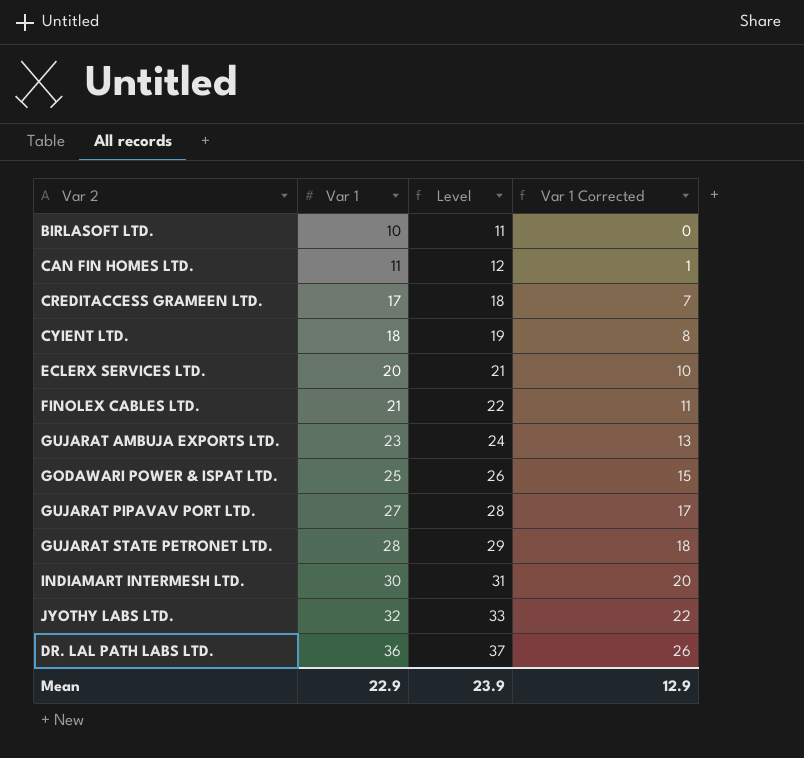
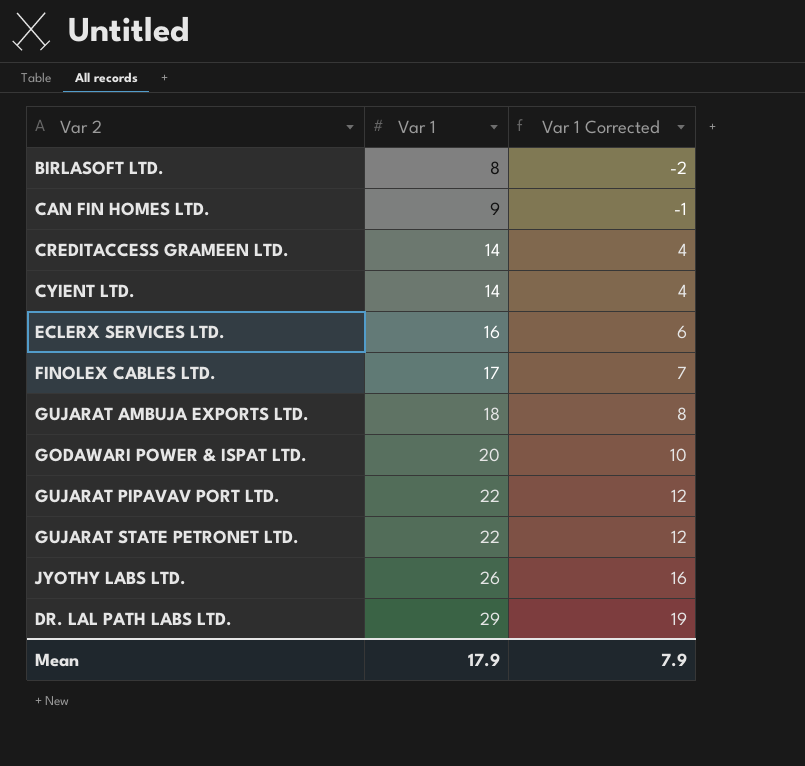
column Level | formula: [Var 1] + 1 -> none
row INDIAMART INTERMESH LTD.: 30 | 31 | 20 -> none
BIRLASOFT LTD. | Var 1: 10 -> 8
BIRLASOFT LTD. | Var 1 Corrected: 0 -> -2
CAN FIN HOMES LTD. | Var 1: 11 -> 9
CAN FIN HOMES LTD. | Var 1 Corrected: 1 -> -1
CREDITACCESS GRAMEEN LTD. | Var 1: 17 -> 14
CREDITACCESS GRAMEEN LTD. | Var 1 Corrected: 7 -> 4
CYIENT LTD. | Var 1: 18 -> 14
CYIENT LTD. | Var 1 Corrected: 8 -> 4
ECLERX SERVICES LTD. | Var 1: 20 -> 16
ECLERX SERVICES LTD. | Var 1 Corrected: 10 -> 6
FINOLEX CABLES LTD. | Var 1: 21 -> 17
FINOLEX CABLES LTD. | Var 1 Corrected: 11 -> 7
GUJARAT AMBUJA EXPORTS LTD. | Var 1: 23 -> 18
GUJARAT AMBUJA EXPORTS LTD. | Var 1 Corrected: 13 -> 8
GODAWARI POWER & ISPAT LTD. | Var 1: 25 -> 20
GODAWARI POWER & ISPAT LTD. | Var 1 Corrected: 15 -> 10
GUJARAT PIPAVAV PORT LTD. | Var 1: 27 -> 22
GUJARAT PIPAVAV PORT LTD. | Var 1 Corrected: 17 -> 12
GUJARAT STATE PETRONET LTD. | Var 1: 28 -> 22
GUJARAT STATE PETRONET LTD. | Var 1 Corrected: 18 -> 12
JYOTHY LABS LTD. | Var 1: 32 -> 26
JYOTHY LABS LTD. | Var 1 Corrected: 22 -> 16
DR. LAL PATH LABS LTD. | Var 1: 36 -> 29
DR. LAL PATH LABS LTD. | Var 1 Corrected: 26 -> 19
Mean | Var 1: 22.9 -> 17.9
Mean | Var 1 Corrected: 12.9 -> 7.9

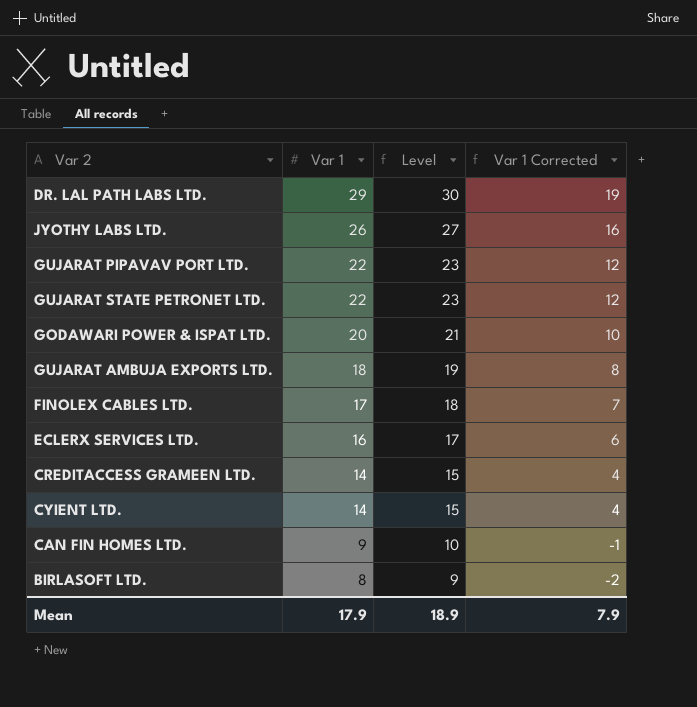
row order: Var 1 ascending -> Var 1 descending
column Level | formula: none -> [Var 1] + 1

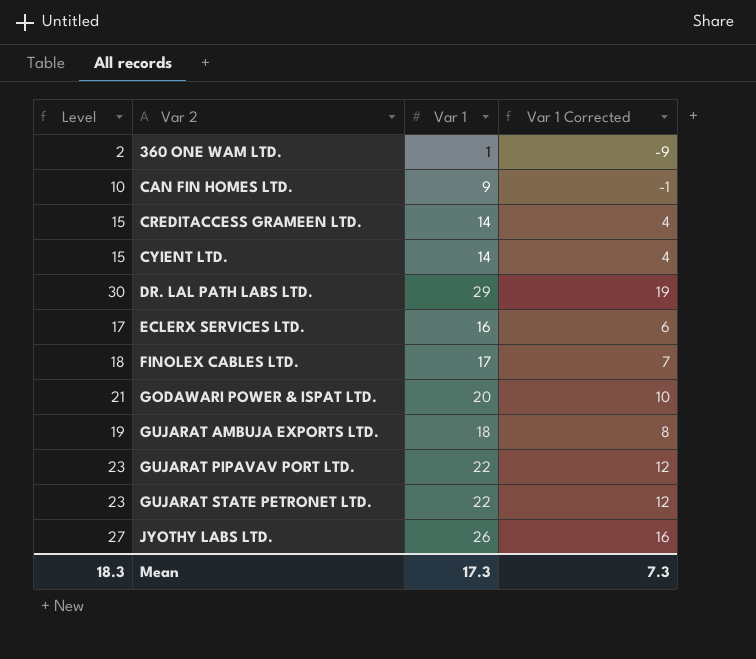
row order: Var 1 descending -> Var 2 ascending
column Level | position: 3 -> 1
row BIRLASOFT LTD.: 8 | 9 | -2 -> none
row 360 ONE WAM LTD.: none -> 2 | 1 | -9
Mean | Level: 18.9 -> 18.3
Mean | Var 1: 17.9 -> 17.3
Mean | Var 1 Corrected: 7.9 -> 7.3

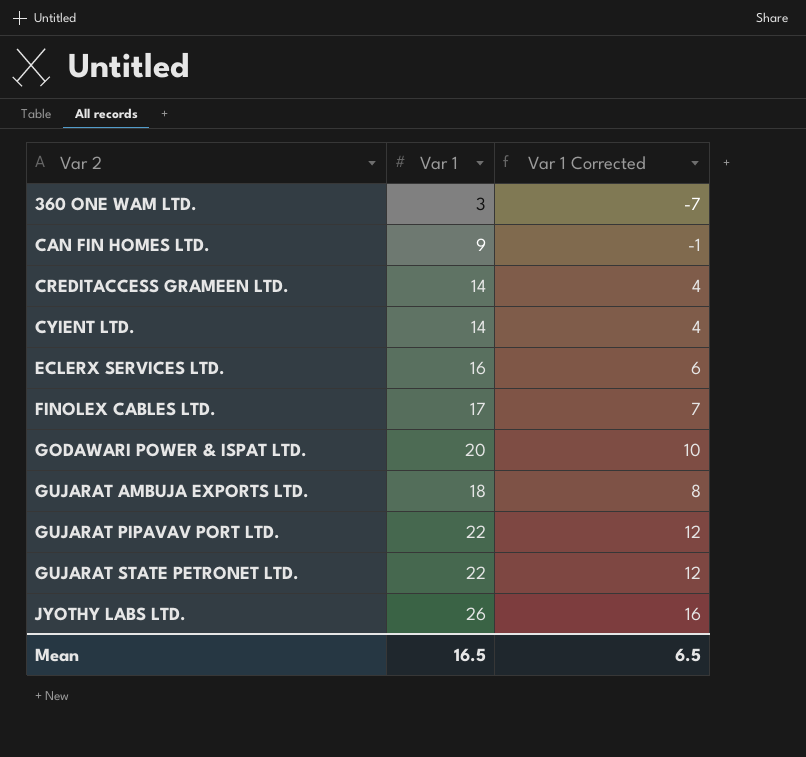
column Level | formula: [Var 1] + 1 -> none
row DR. LAL PATH LABS LTD.: 30 | 29 | 19 -> none
360 ONE WAM LTD. | Var 1: 1 -> 3
360 ONE WAM LTD. | Var 1 Corrected: -9 -> -7
Mean | Var 1: 17.3 -> 16.5
Mean | Var 1 Corrected: 7.3 -> 6.5

